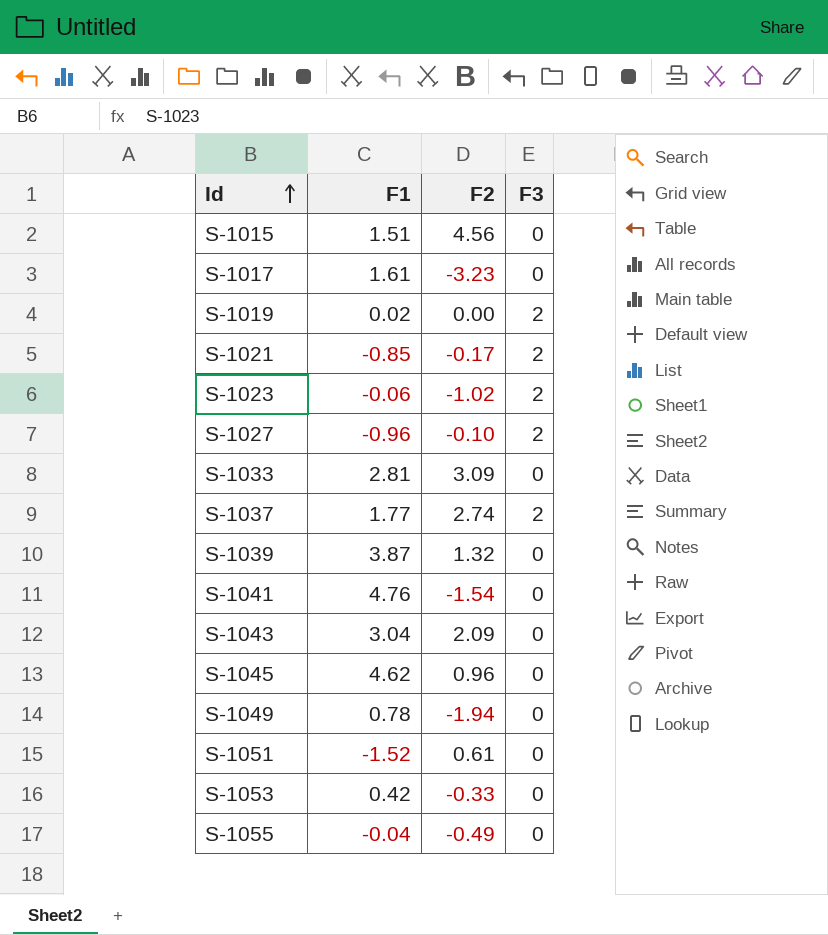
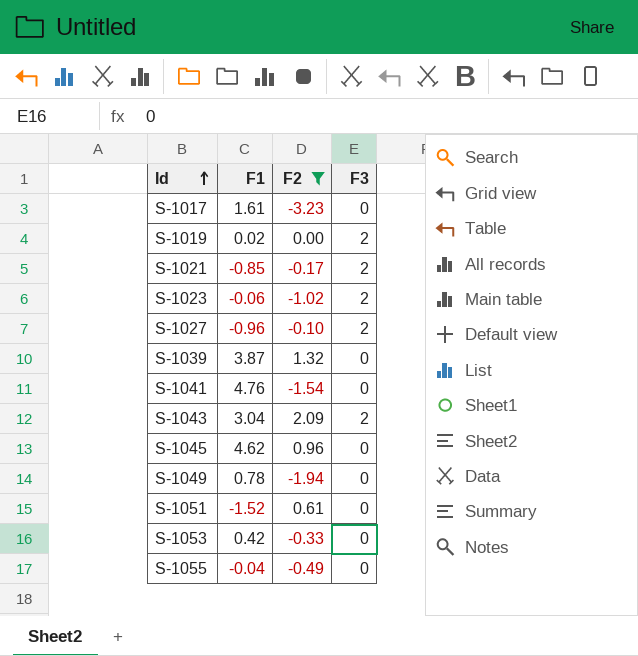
filter: none -> F2 <= 2.09
S-1043 | F3: 0 -> 2

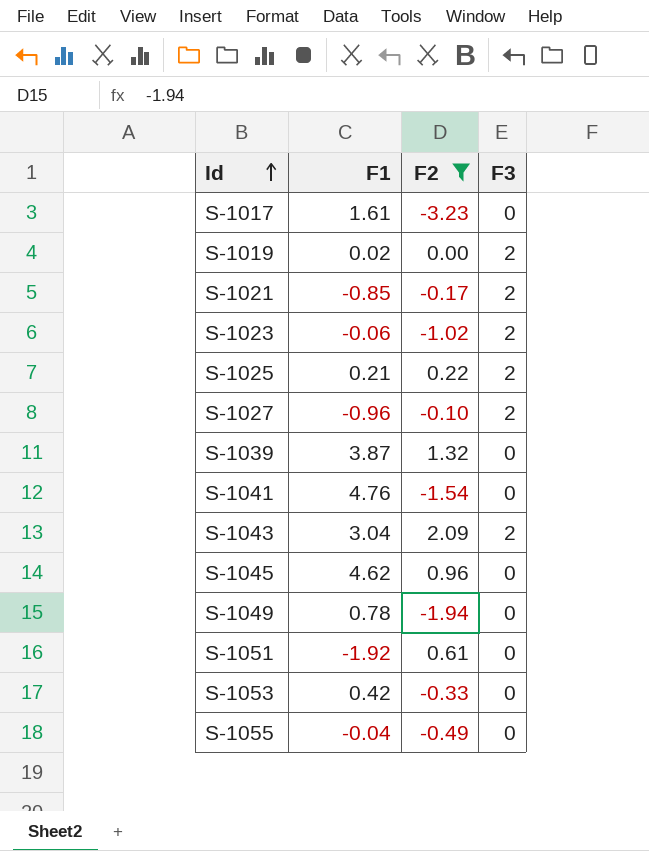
row S-1025: none -> 0.21 | 0.22 | 2
S-1051 | F1: -1.52 -> -1.92

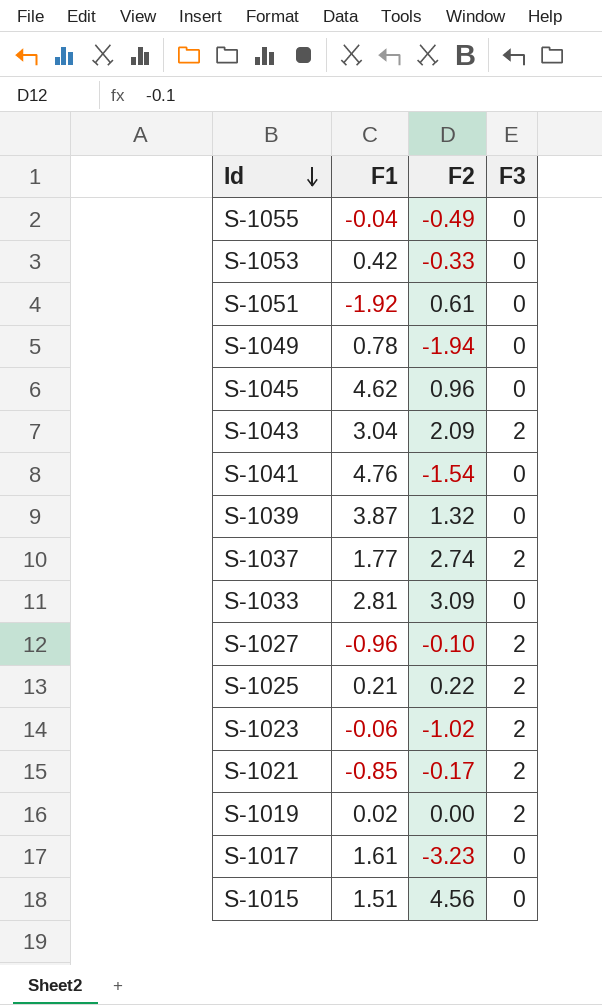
filter: F2 <= 2.09 -> none
row order: Id ascending -> Id descending

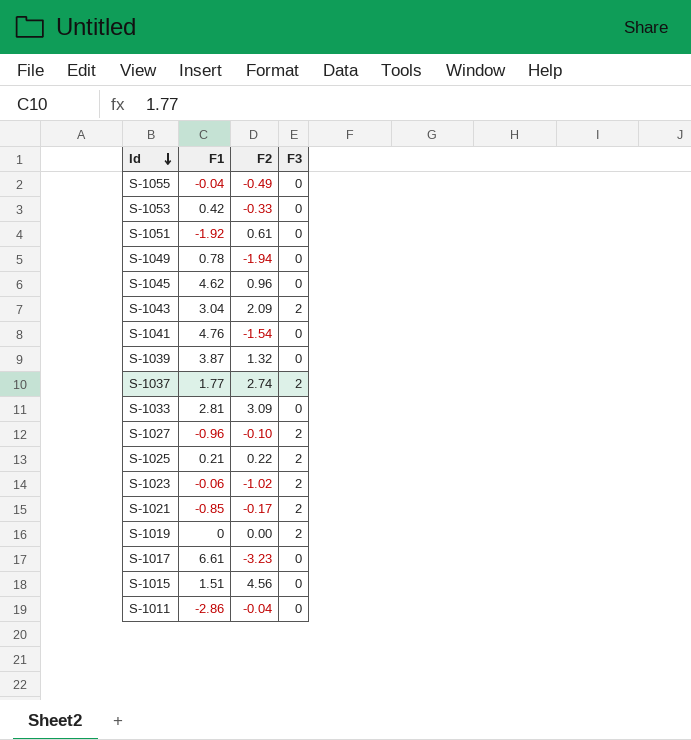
S-1019 | F1: 0.02 -> 0
S-1017 | F1: 1.61 -> 6.61
row S-1011: none -> -2.86 | -0.04 | 0

